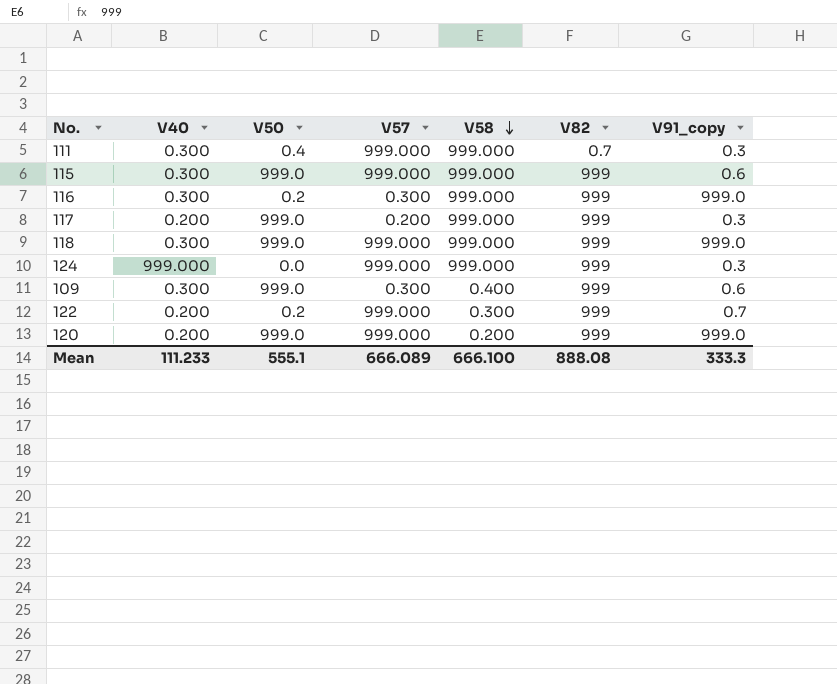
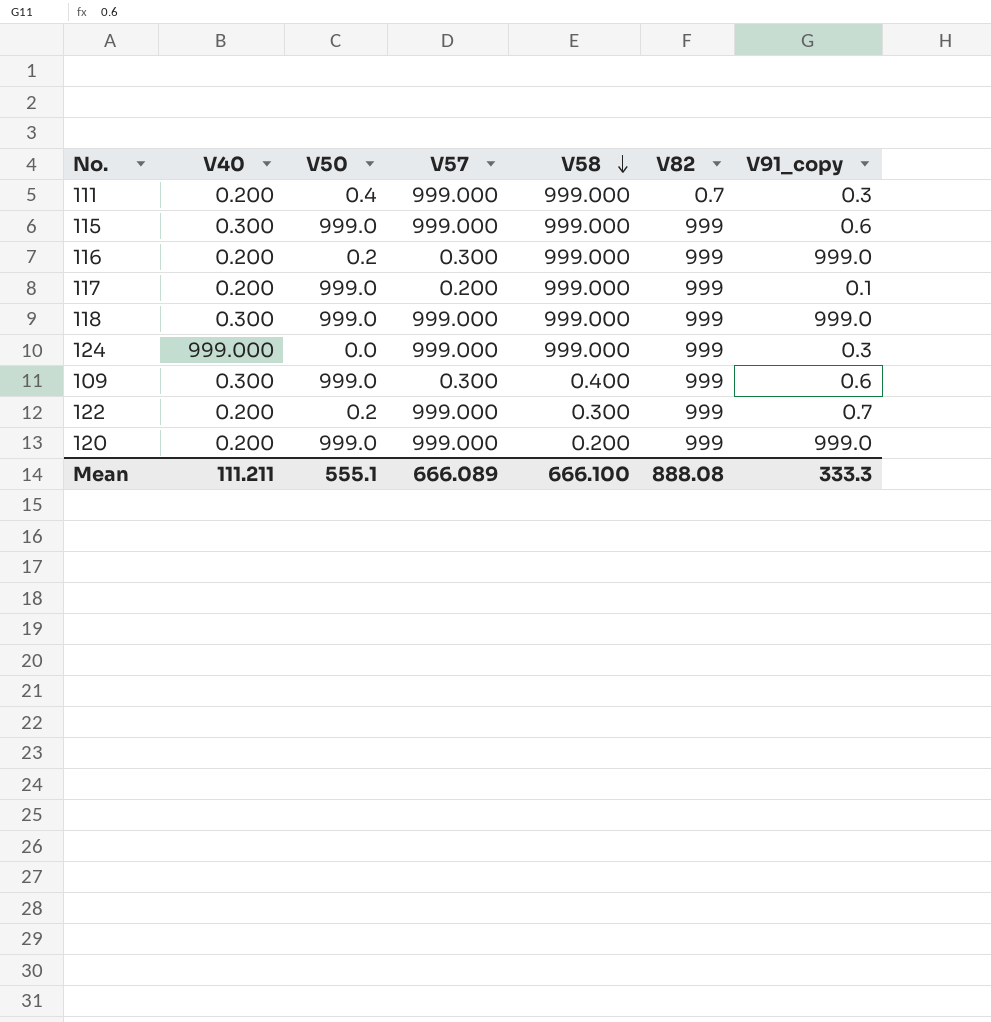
111 | V40: 0.300 -> 0.200
116 | V40: 0.300 -> 0.200
117 | V91_copy: 0.3 -> 0.1
Mean | V40: 111.233 -> 111.211

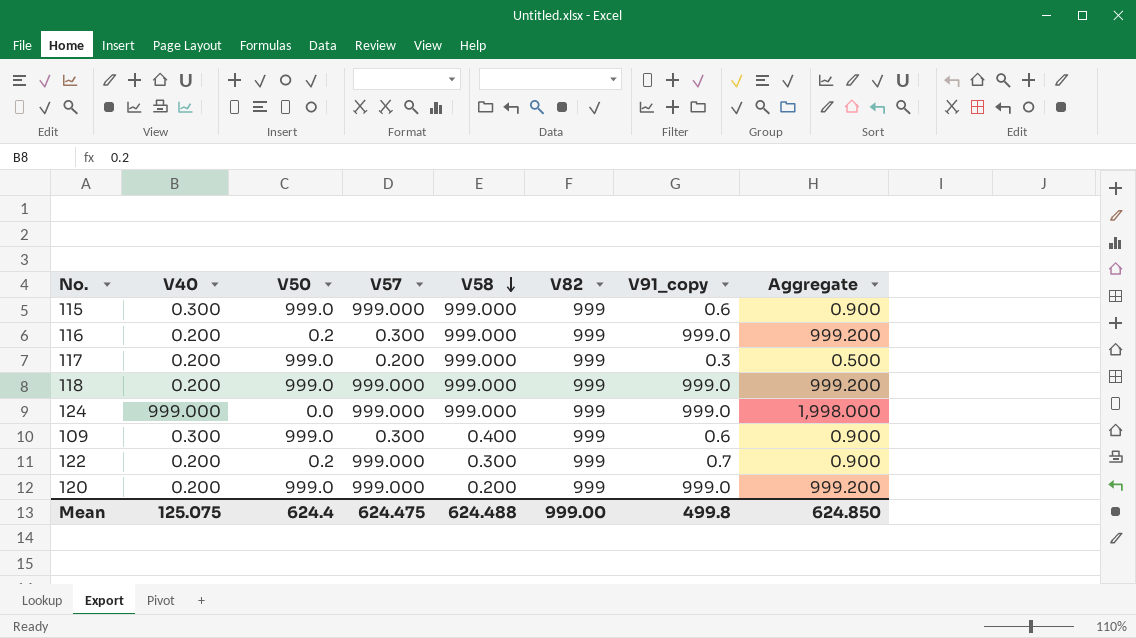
column Aggregate | formula: none -> [V40] + [V91_copy]
row 111: 0.200 | 0.4 | 999.000 | 999.000 | 0.7 | 0.3 -> none
117 | V91_copy: 0.1 -> 0.3
118 | V40: 0.300 -> 0.200
124 | V91_copy: 0.3 -> 999.0
Mean | V40: 111.211 -> 125.075
Mean | V50: 555.1 -> 624.4
Mean | V57: 666.089 -> 624.475
Mean | V58: 666.100 -> 624.488
Mean | V82: 888.08 -> 999.00
Mean | V91_copy: 333.3 -> 499.8

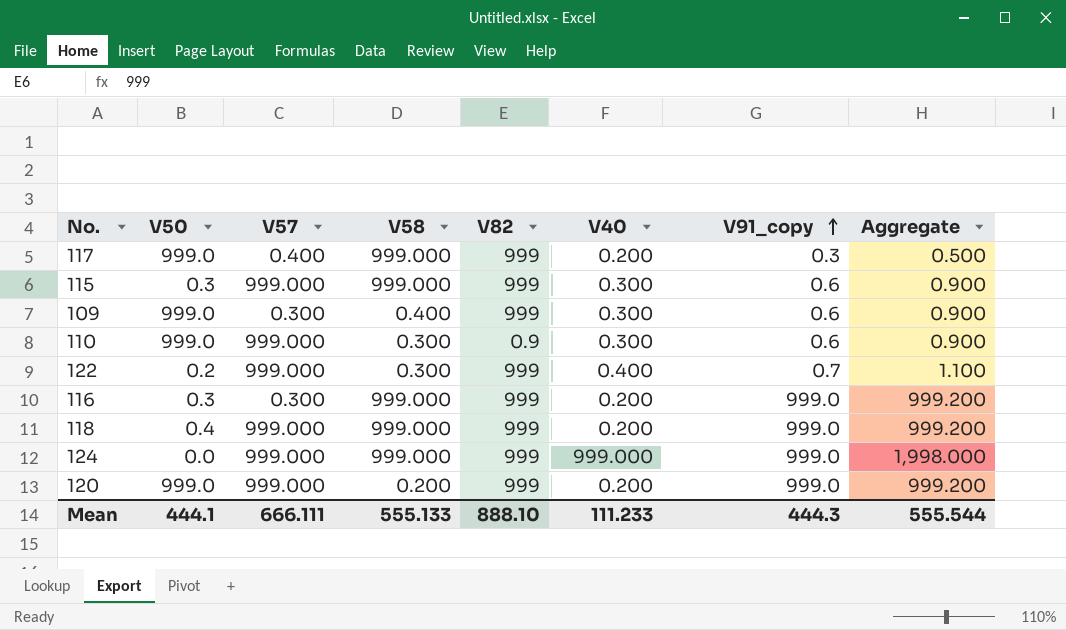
row order: V58 descending -> V91_copy ascending
column V40 | position: 2 -> 6
117 | V57: 0.200 -> 0.400
115 | V50: 999.0 -> 0.3
row 110: none -> 999.0 | 999.000 | 0.300 | 0.9 | 0.300 | 0.6 | 0.900
122 | V40: 0.200 -> 0.400
122 | Aggregate: 0.900 -> 1.100
116 | V50: 0.2 -> 0.3
118 | V50: 999.0 -> 0.4
Mean | V50: 624.4 -> 444.1
Mean | V57: 624.475 -> 666.111
Mean | V58: 624.488 -> 555.133
Mean | V82: 999.00 -> 888.10
Mean | V40: 125.075 -> 111.233
Mean | V91_copy: 499.8 -> 444.3
Mean | Aggregate: 624.850 -> 555.544

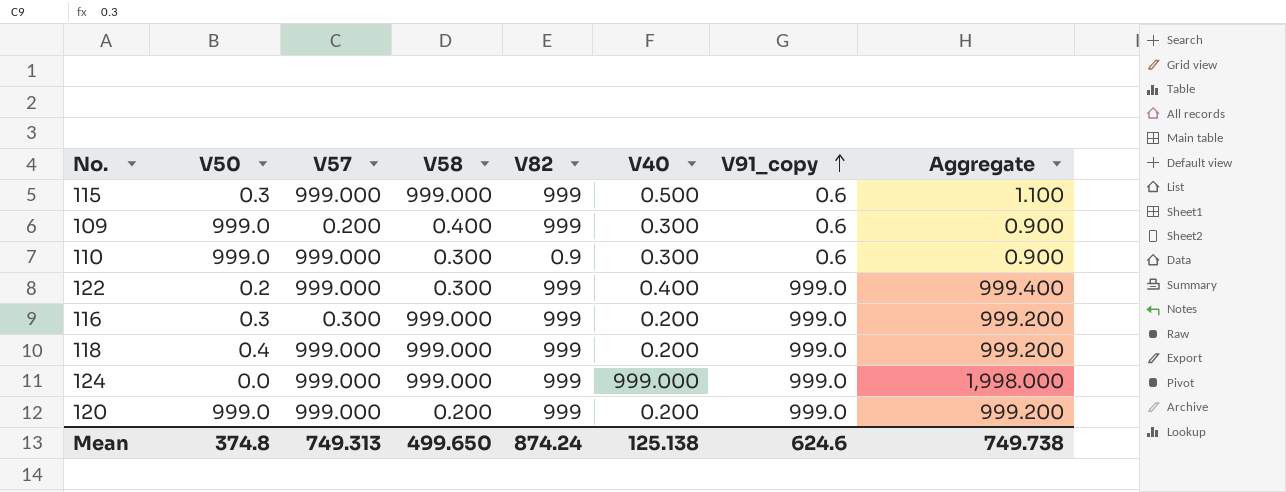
row 117: 999.0 | 0.400 | 999.000 | 999 | 0.200 | 0.3 | 0.500 -> none
115 | V40: 0.300 -> 0.500
115 | Aggregate: 0.900 -> 1.100
109 | V57: 0.300 -> 0.200
122 | V91_copy: 0.7 -> 999.0
122 | Aggregate: 1.100 -> 999.400
Mean | V50: 444.1 -> 374.8
Mean | V57: 666.111 -> 749.313
Mean | V58: 555.133 -> 499.650
Mean | V82: 888.10 -> 874.24
Mean | V40: 111.233 -> 125.138
Mean | V91_copy: 444.3 -> 624.6
Mean | Aggregate: 555.544 -> 749.738

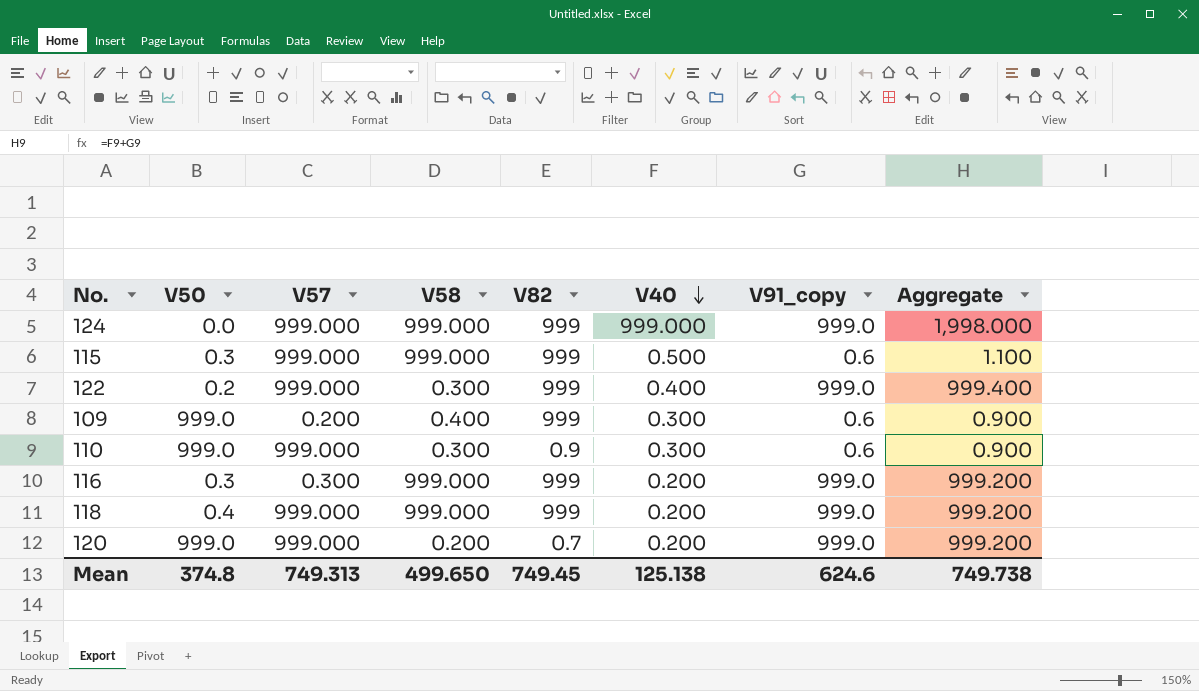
row order: V91_copy ascending -> V40 descending
120 | V82: 999 -> 0.7
Mean | V82: 874.24 -> 749.45

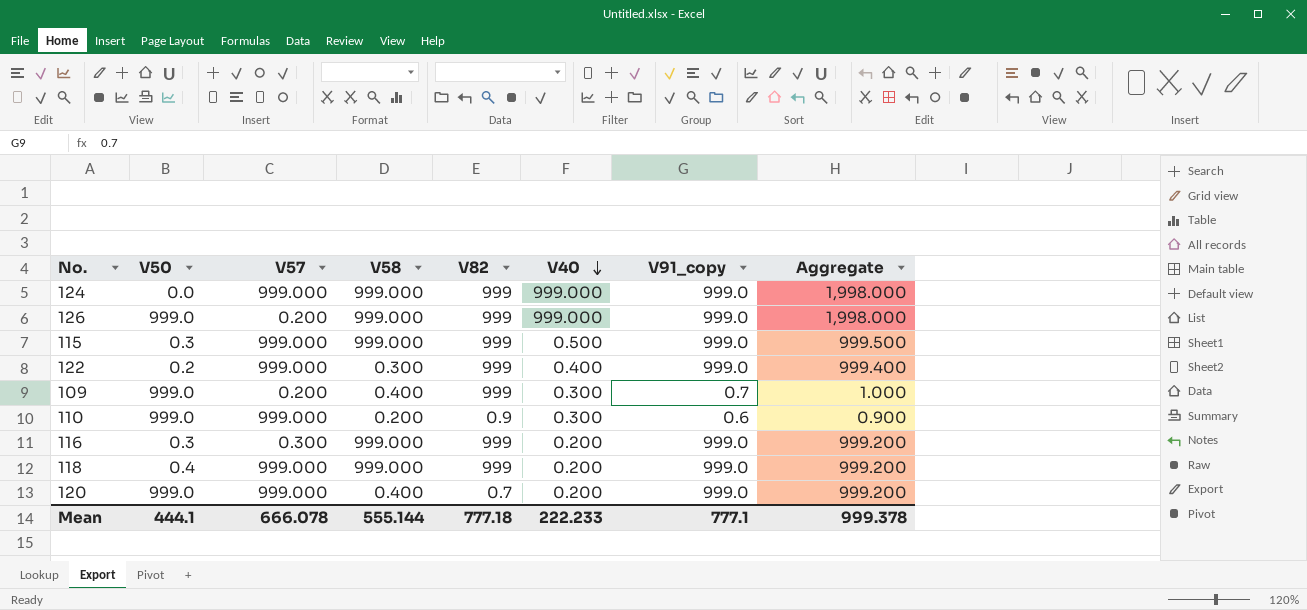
row 126: none -> 999.0 | 0.200 | 999.000 | 999 | 999.000 | 999.0 | 1,998.000
115 | V91_copy: 0.6 -> 999.0
115 | Aggregate: 1.100 -> 999.500
109 | V91_copy: 0.6 -> 0.7
109 | Aggregate: 0.900 -> 1.000
110 | V58: 0.300 -> 0.200
120 | V58: 0.200 -> 0.400
Mean | V50: 374.8 -> 444.1
Mean | V57: 749.313 -> 666.078
Mean | V58: 499.650 -> 555.144
Mean | V82: 749.45 -> 777.18
Mean | V40: 125.138 -> 222.233
Mean | V91_copy: 624.6 -> 777.1
Mean | Aggregate: 749.738 -> 999.378

